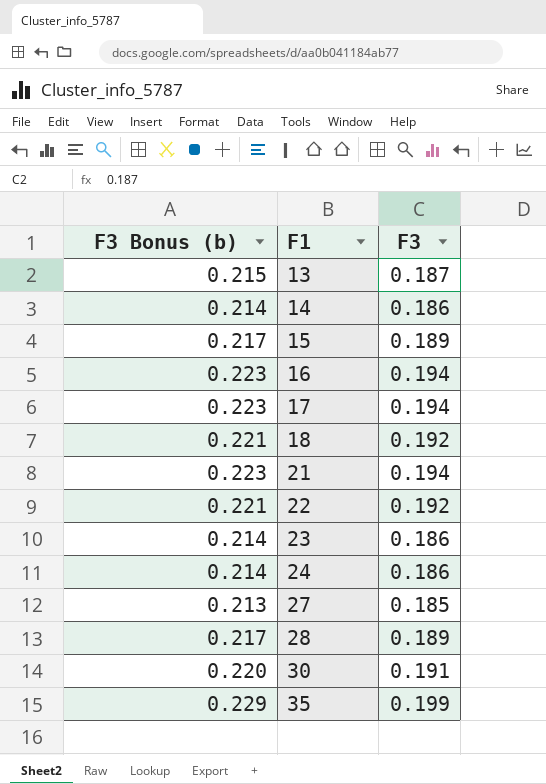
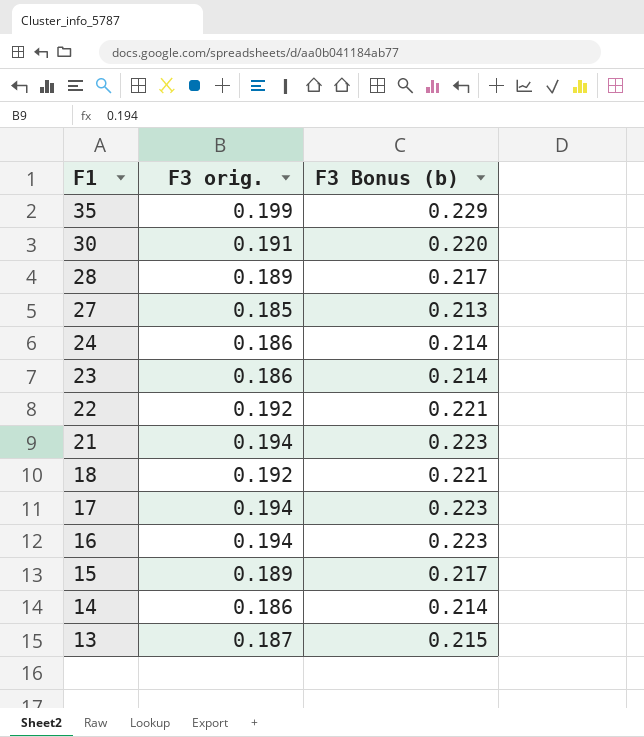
row order: F1 ascending -> F1 descending
column name: F3 -> F3 orig.
column F3 Bonus (b) | position: 1 -> 3

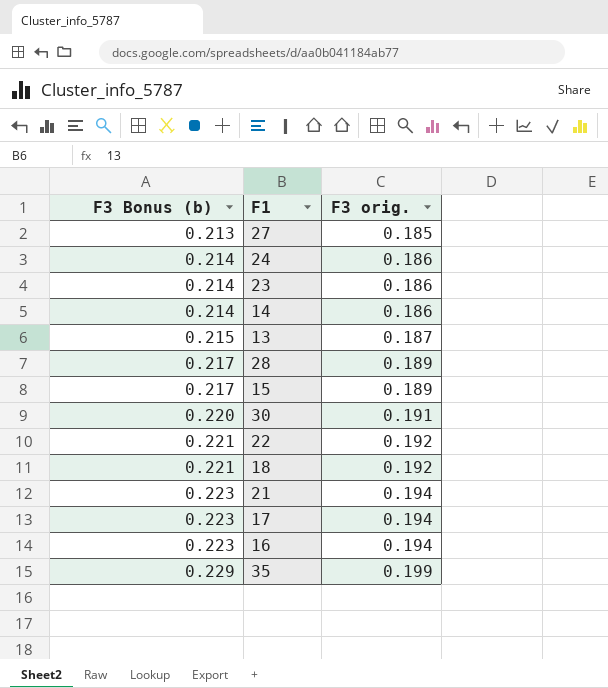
row order: F1 descending -> F3 Bonus (b) ascending
column F3 Bonus (b) | position: 3 -> 1

